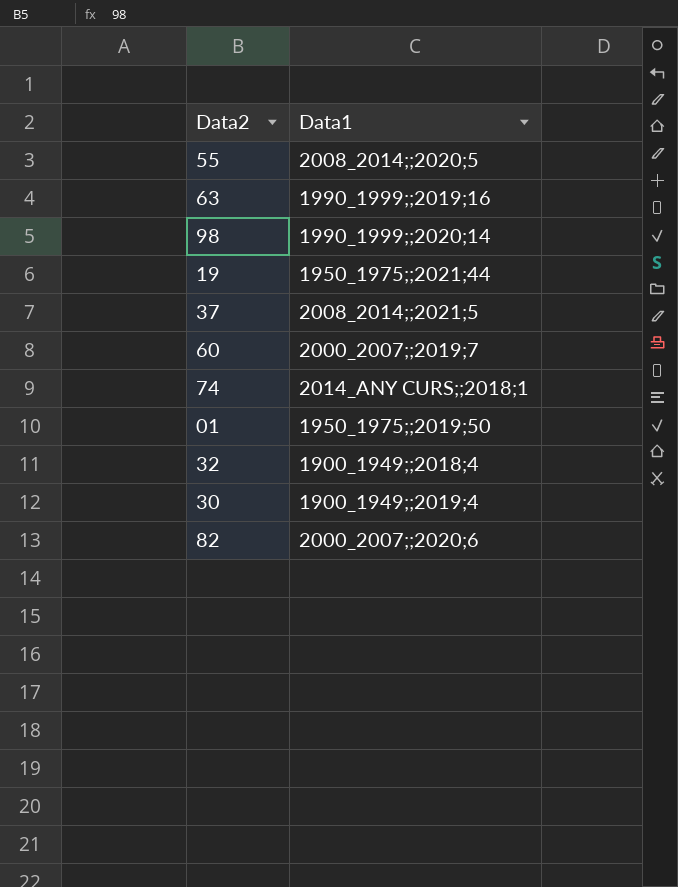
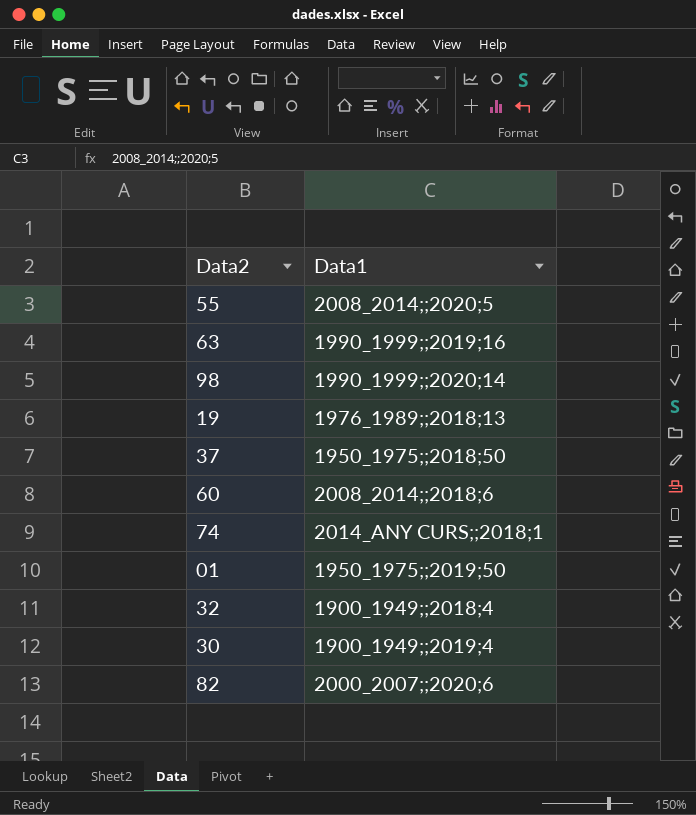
19 | Data1: 1950_1975;;2021;44 -> 1976_1989;;2018;13
37 | Data1: 2008_2014;;2021;5 -> 1950_1975;;2018;50
60 | Data1: 2000_2007;;2019;7 -> 2008_2014;;2018;6

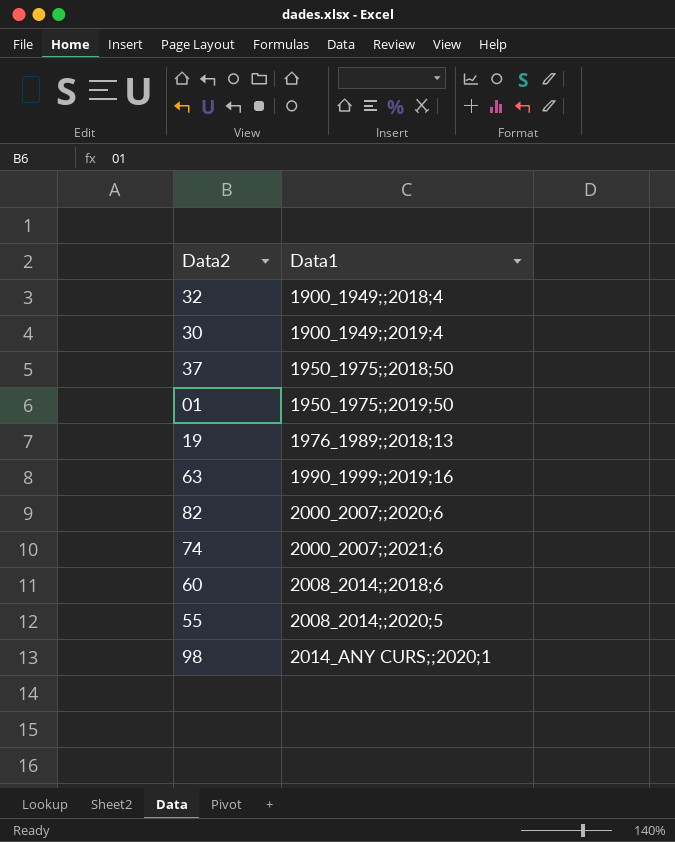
row order: none -> Data1 ascending
74 | Data1: 2014_ANY CURS;;2018;1 -> 2000_2007;;2021;6
98 | Data1: 1990_1999;;2020;14 -> 2014_ANY CURS;;2020;1

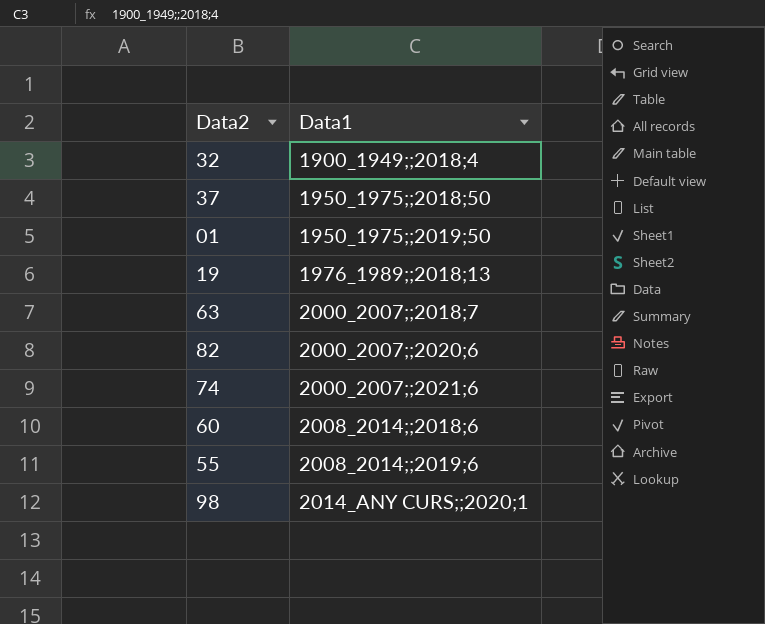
row 30: 1900_1949;;2019;4 -> none
63 | Data1: 1990_1999;;2019;16 -> 2000_2007;;2018;7
55 | Data1: 2008_2014;;2020;5 -> 2008_2014;;2019;6

